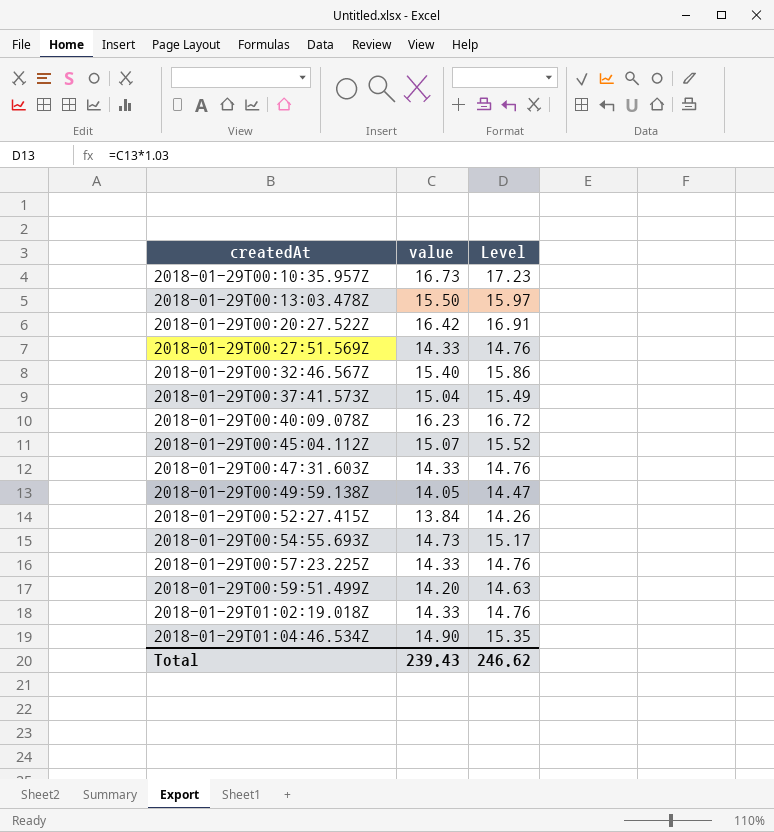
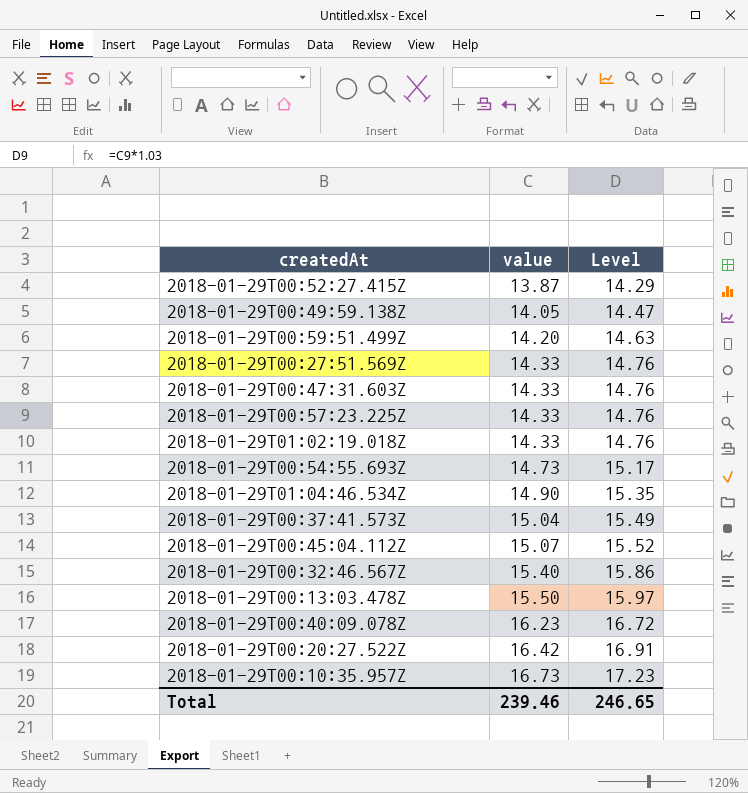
row order: createdAt ascending -> value ascending
2018-01-29T00:52:27.415Z | value: 13.84 -> 13.87
2018-01-29T00:52:27.415Z | Level: 14.26 -> 14.29
Total | value: 239.43 -> 239.46
Total | Level: 246.62 -> 246.65

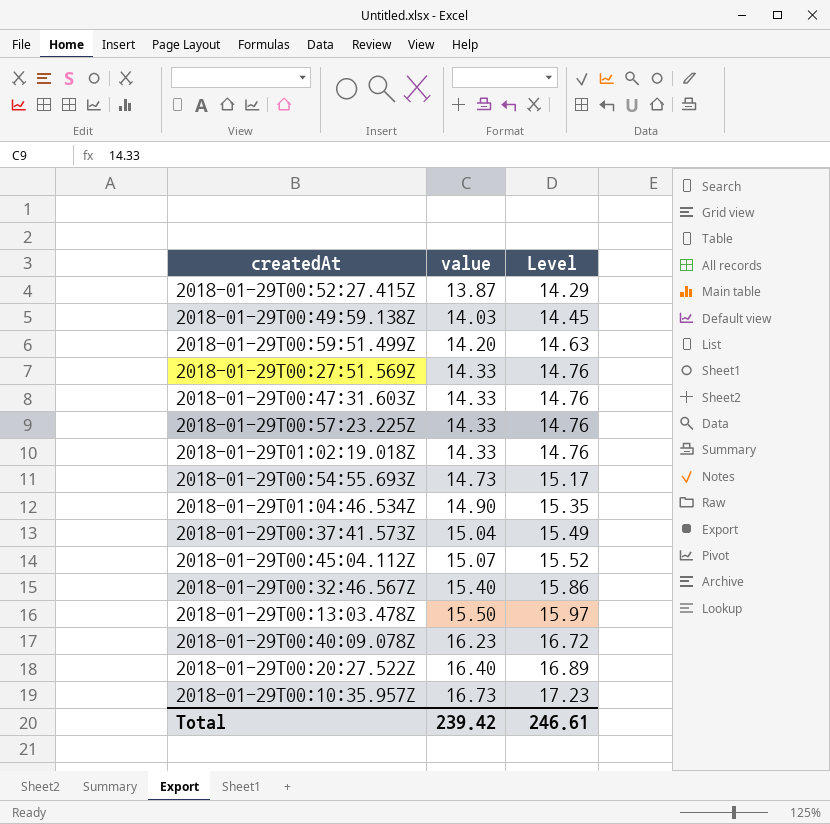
2018-01-29T00:49:59.138Z | value: 14.05 -> 14.03
2018-01-29T00:49:59.138Z | Level: 14.47 -> 14.45
2018-01-29T00:20:27.522Z | value: 16.42 -> 16.40
2018-01-29T00:20:27.522Z | Level: 16.91 -> 16.89
Total | value: 239.46 -> 239.42
Total | Level: 246.65 -> 246.61

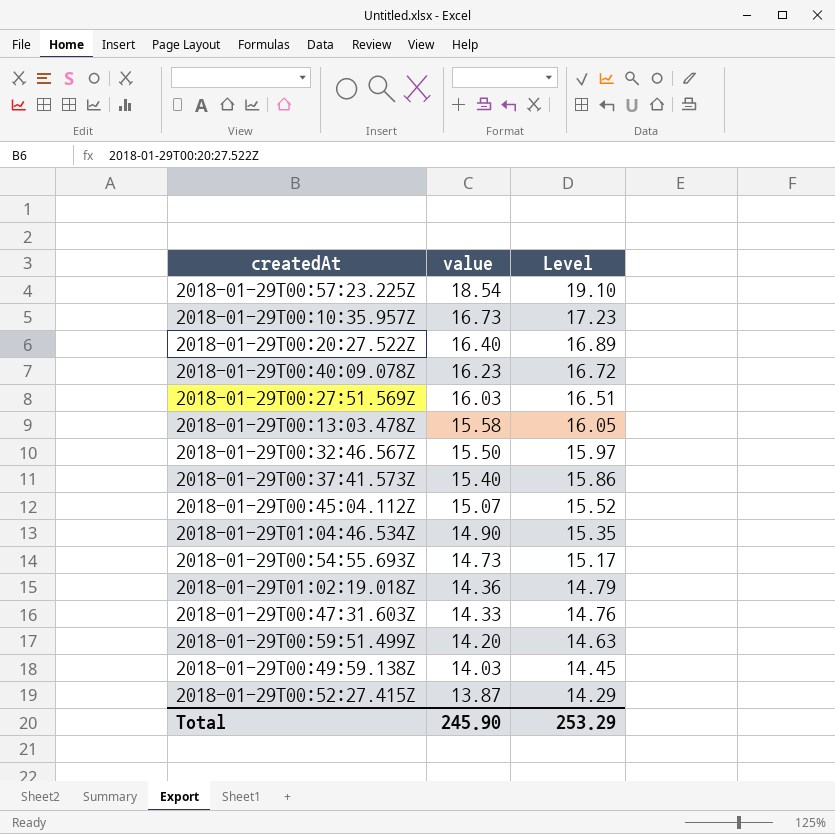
row order: value ascending -> value descending
2018-01-29T00:57:23.225Z | value: 14.33 -> 18.54
2018-01-29T00:57:23.225Z | Level: 14.76 -> 19.10
2018-01-29T00:27:51.569Z | value: 14.33 -> 16.03
2018-01-29T00:27:51.569Z | Level: 14.76 -> 16.51
2018-01-29T00:13:03.478Z | value: 15.50 -> 15.58
2018-01-29T00:13:03.478Z | Level: 15.97 -> 16.05
2018-01-29T00:32:46.567Z | value: 15.40 -> 15.50
2018-01-29T00:32:46.567Z | Level: 15.86 -> 15.97
2018-01-29T00:37:41.573Z | value: 15.04 -> 15.40
2018-01-29T00:37:41.573Z | Level: 15.49 -> 15.86
2018-01-29T01:02:19.018Z | value: 14.33 -> 14.36
2018-01-29T01:02:19.018Z | Level: 14.76 -> 14.79
Total | value: 239.42 -> 245.90
Total | Level: 246.61 -> 253.29

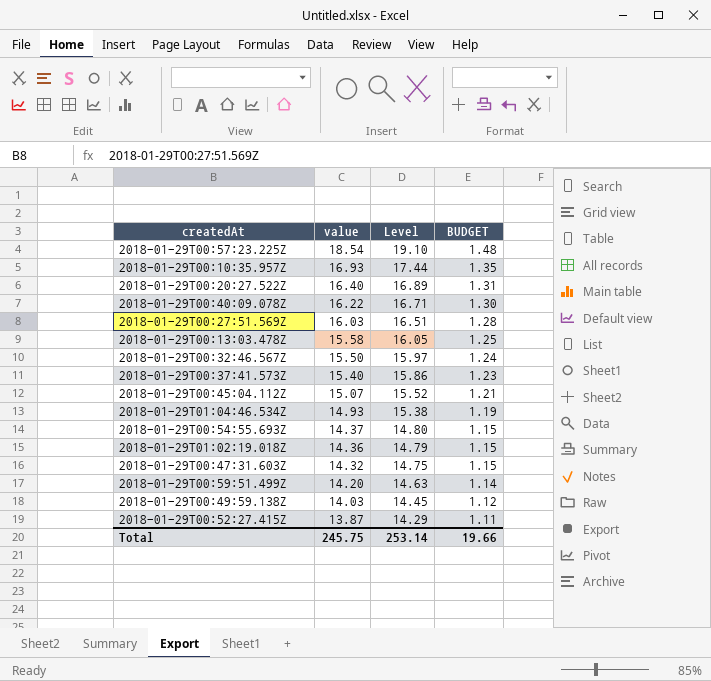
column BUDGET | formula: none -> [value] * 0.08
2018-01-29T00:10:35.957Z | value: 16.73 -> 16.93
2018-01-29T00:10:35.957Z | Level: 17.23 -> 17.44
2018-01-29T00:40:09.078Z | value: 16.23 -> 16.22
2018-01-29T00:40:09.078Z | Level: 16.72 -> 16.71
2018-01-29T01:04:46.534Z | value: 14.90 -> 14.93
2018-01-29T01:04:46.534Z | Level: 15.35 -> 15.38
2018-01-29T00:54:55.693Z | value: 14.73 -> 14.37
2018-01-29T00:54:55.693Z | Level: 15.17 -> 14.80
2018-01-29T00:47:31.603Z | value: 14.33 -> 14.32
2018-01-29T00:47:31.603Z | Level: 14.76 -> 14.75
Total | value: 245.90 -> 245.75
Total | Level: 253.29 -> 253.14

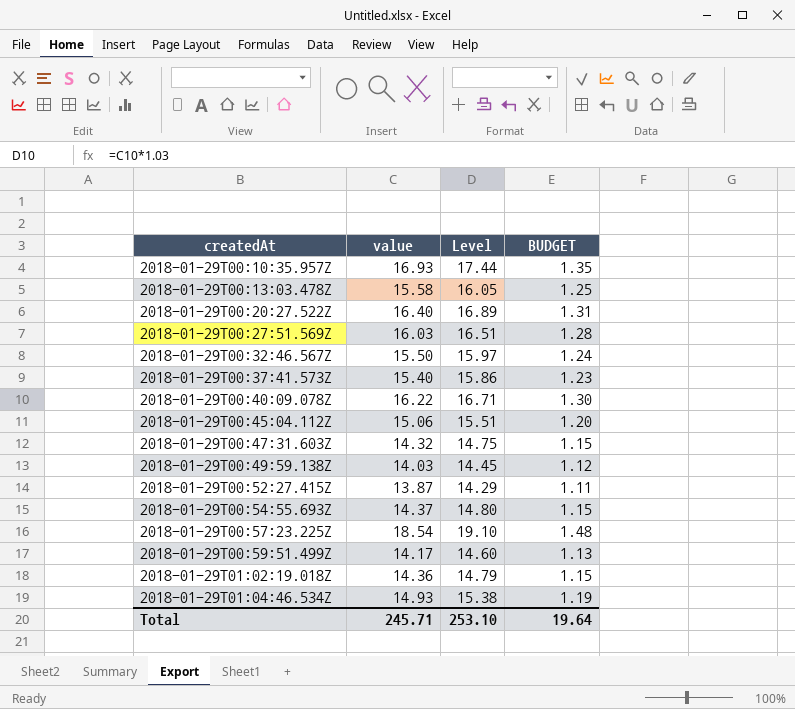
row order: value descending -> createdAt ascending
2018-01-29T00:45:04.112Z | value: 15.07 -> 15.06
2018-01-29T00:45:04.112Z | Level: 15.52 -> 15.51
2018-01-29T00:45:04.112Z | BUDGET: 1.21 -> 1.20
2018-01-29T00:59:51.499Z | value: 14.20 -> 14.17
2018-01-29T00:59:51.499Z | Level: 14.63 -> 14.60
2018-01-29T00:59:51.499Z | BUDGET: 1.14 -> 1.13
Total | value: 245.75 -> 245.71
Total | Level: 253.14 -> 253.10
Total | BUDGET: 19.66 -> 19.64

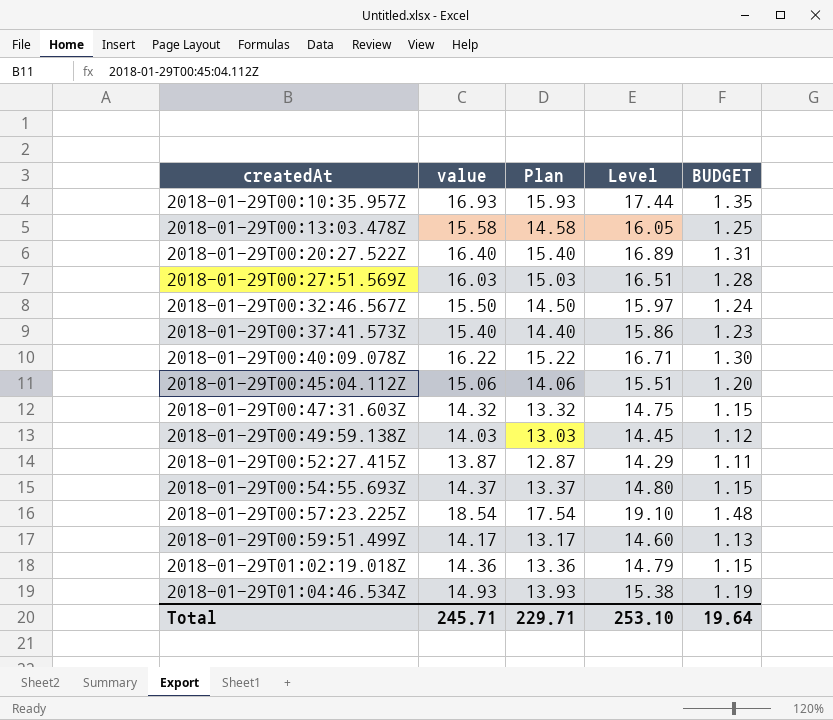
column Plan | formula: none -> [value] - 1

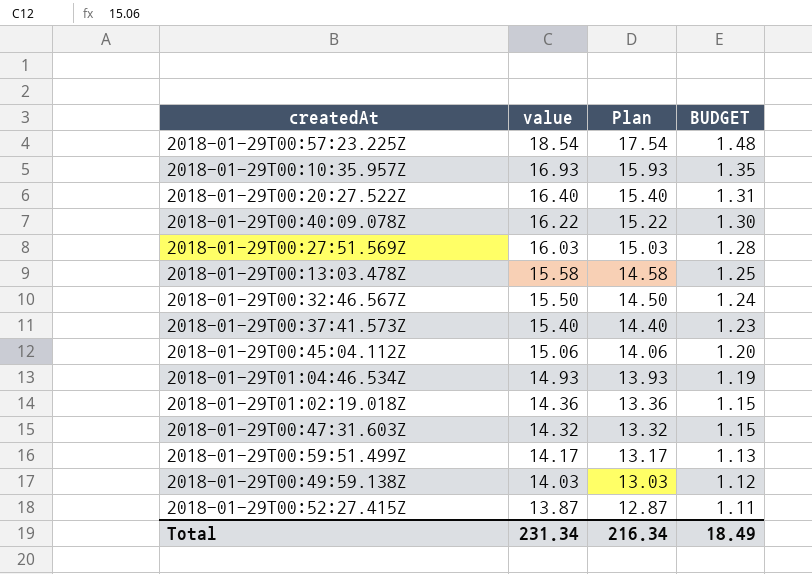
row order: createdAt ascending -> value descending
column Level | formula: [value] * 1.03 -> none
row 2018-01-29T00:54:55.693Z: 14.37 | 13.37 | 14.80 | 1.15 -> none
Total | value: 245.71 -> 231.34
Total | Plan: 229.71 -> 216.34
Total | BUDGET: 19.64 -> 18.49

